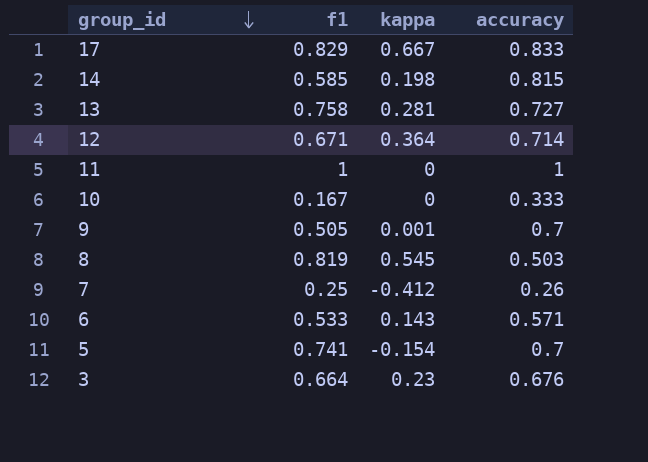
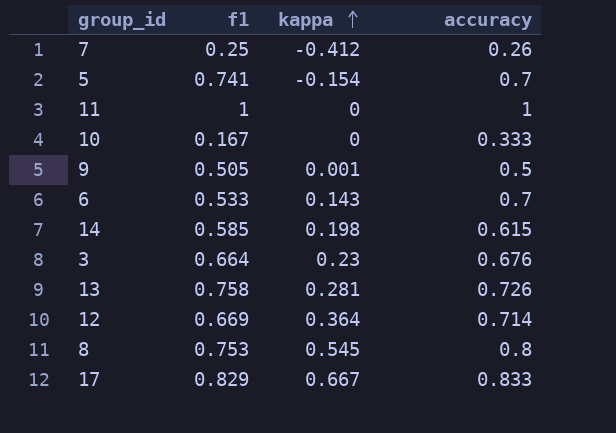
row order: group_id descending -> kappa ascending
9 | accuracy: 0.7 -> 0.5
6 | accuracy: 0.571 -> 0.7
14 | accuracy: 0.815 -> 0.615
13 | accuracy: 0.727 -> 0.726
12 | f1: 0.671 -> 0.669
8 | f1: 0.819 -> 0.753
8 | accuracy: 0.503 -> 0.8

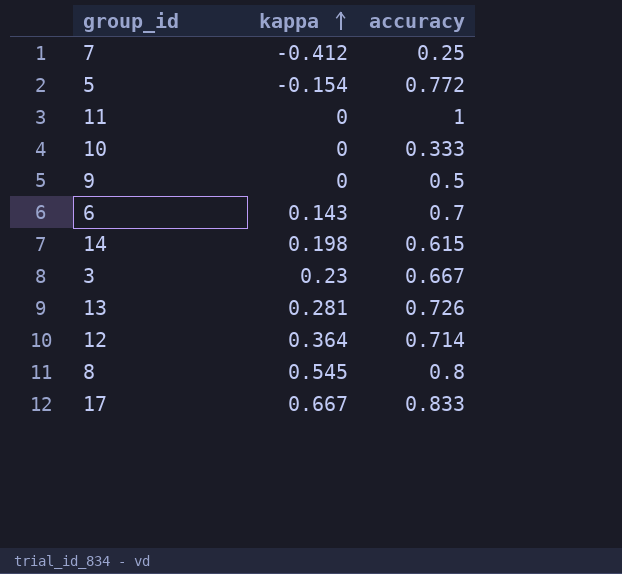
column f1 | position: 2 -> none
7 | accuracy: 0.26 -> 0.25
5 | accuracy: 0.7 -> 0.772
9 | kappa: 0.001 -> 0
3 | accuracy: 0.676 -> 0.667

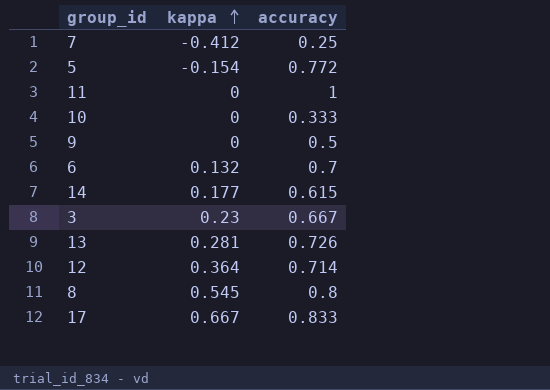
6 | kappa: 0.143 -> 0.132
14 | kappa: 0.198 -> 0.177

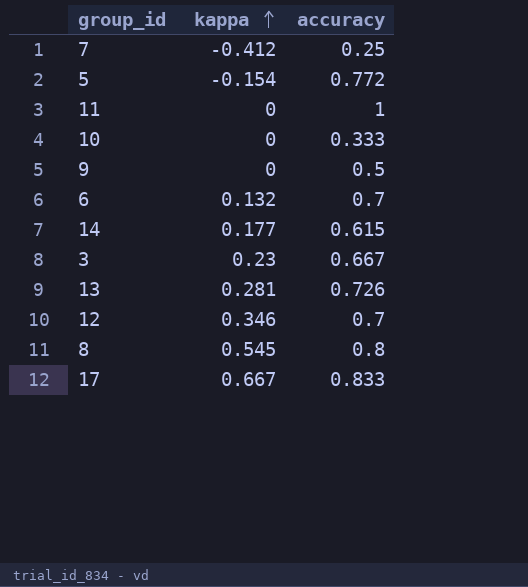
12 | kappa: 0.364 -> 0.346
12 | accuracy: 0.714 -> 0.7

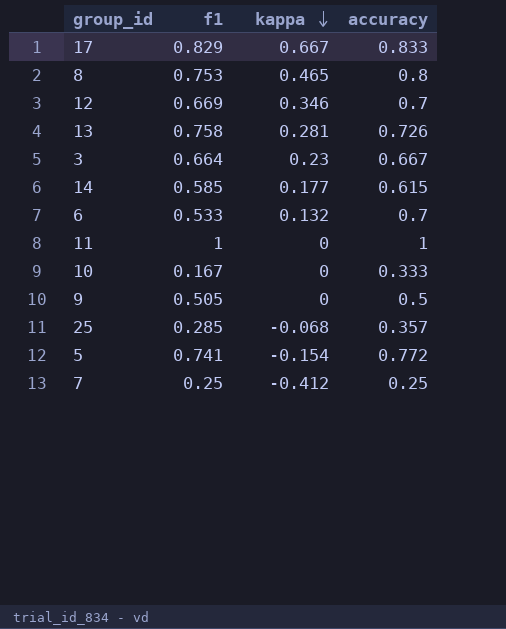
row order: kappa ascending -> kappa descending
column f1 | position: none -> 2
8 | kappa: 0.545 -> 0.465
row 25: none -> 0.285 | -0.068 | 0.357

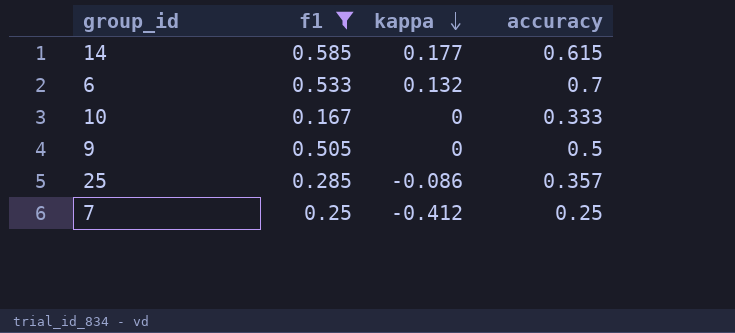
filter: none -> f1 <= 0.585
25 | kappa: -0.068 -> -0.086

